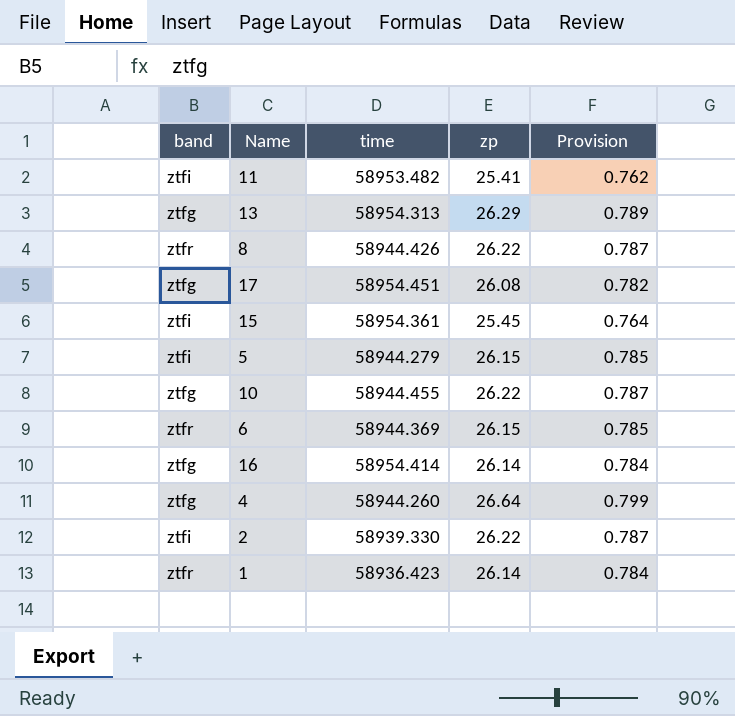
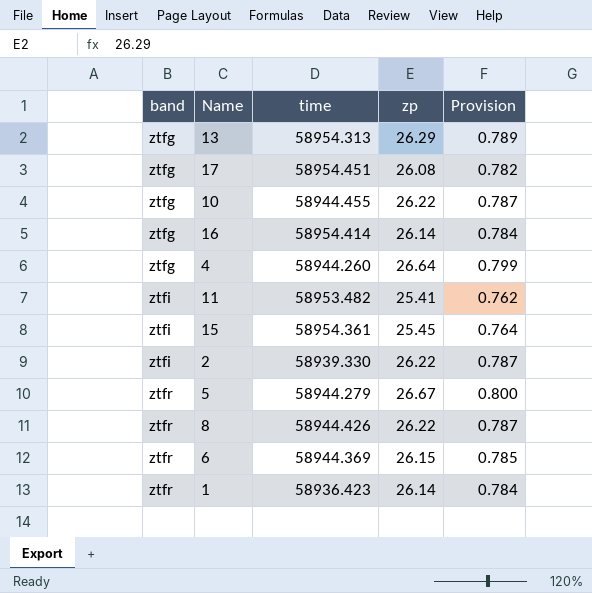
row order: none -> band ascending
5 | band: ztfi -> ztfr
5 | zp: 26.15 -> 26.67
5 | Provision: 0.785 -> 0.800

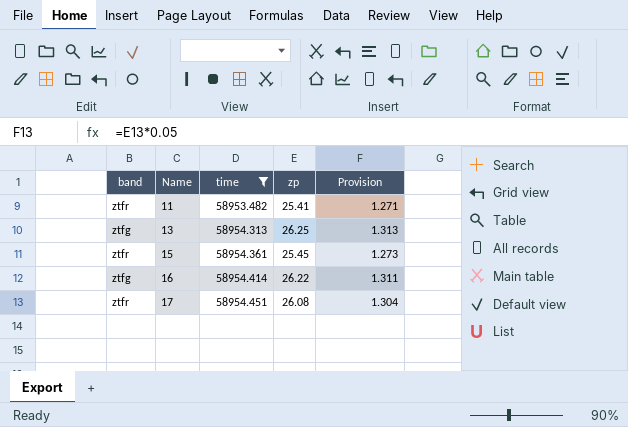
filter: none -> time >= 58953.482
row order: band ascending -> Name ascending
column Provision | formula: [zp] * 0.03 -> [zp] * 0.05
11 | band: ztfi -> ztfr
13 | zp: 26.29 -> 26.25
15 | band: ztfi -> ztfr
16 | zp: 26.14 -> 26.22
17 | band: ztfg -> ztfr

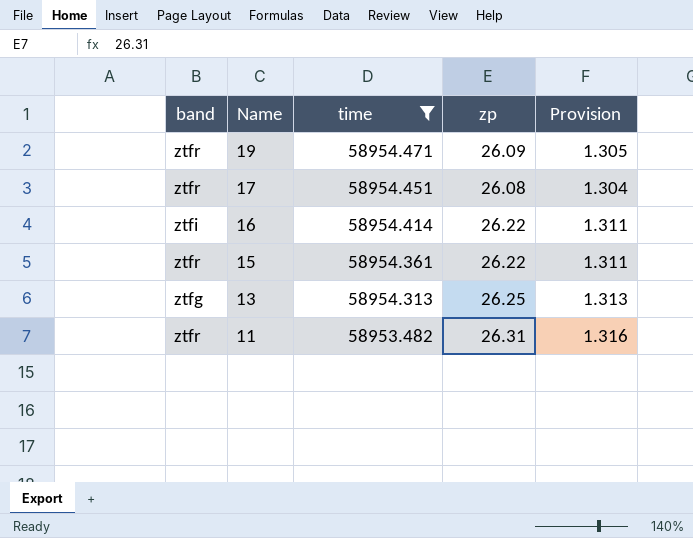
row order: Name ascending -> Name descending
row 19: none -> ztfr | 58954.471 | 26.09 | 1.305
16 | band: ztfg -> ztfi
15 | zp: 25.45 -> 26.22
15 | Provision: 1.273 -> 1.311
11 | zp: 25.41 -> 26.31
11 | Provision: 1.271 -> 1.316

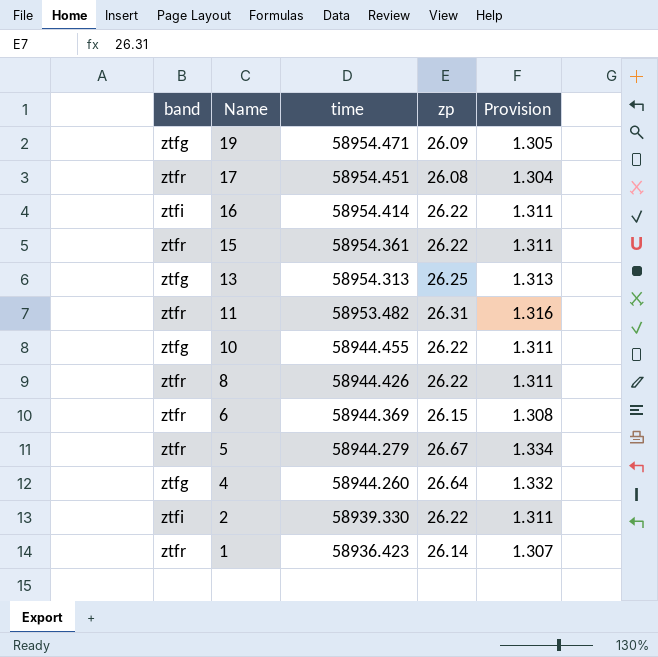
filter: time >= 58953.482 -> none
19 | band: ztfr -> ztfg

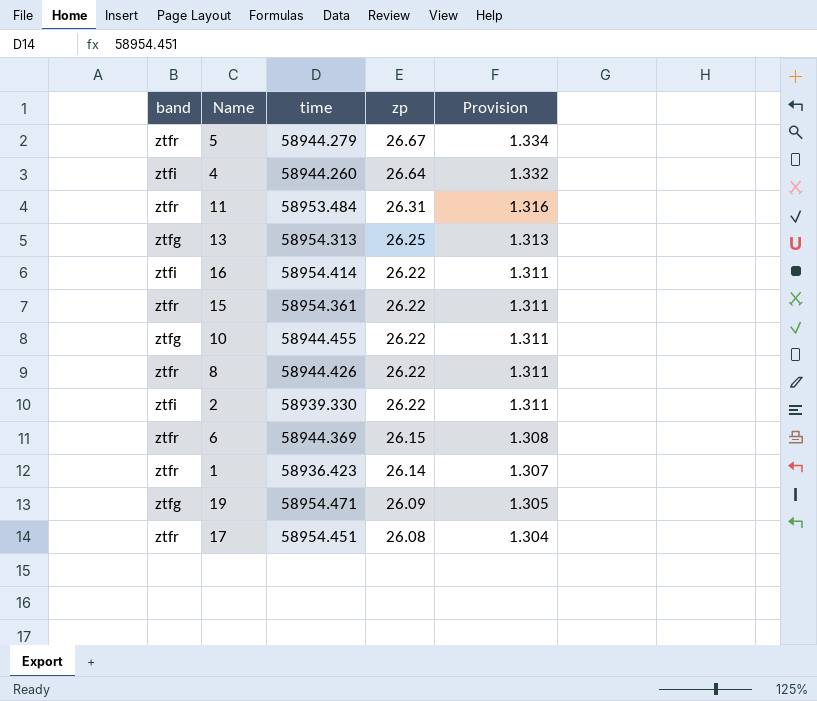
row order: Name descending -> zp descending
4 | band: ztfg -> ztfi
11 | time: 58953.482 -> 58953.484

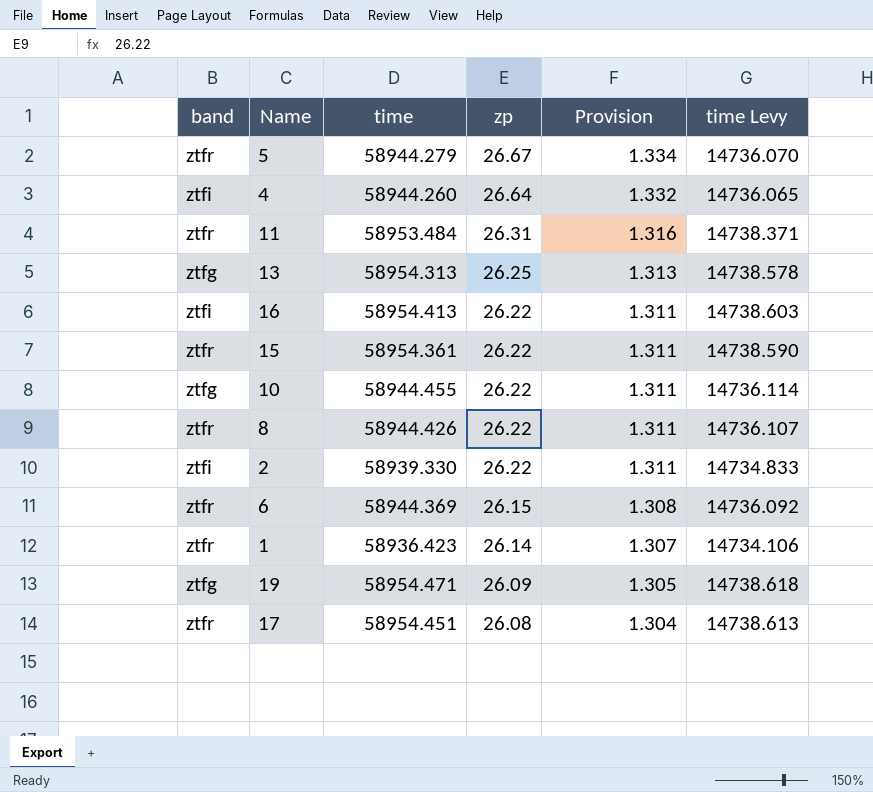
column time Levy | formula: none -> [time] * 0.25
16 | time: 58954.414 -> 58954.413

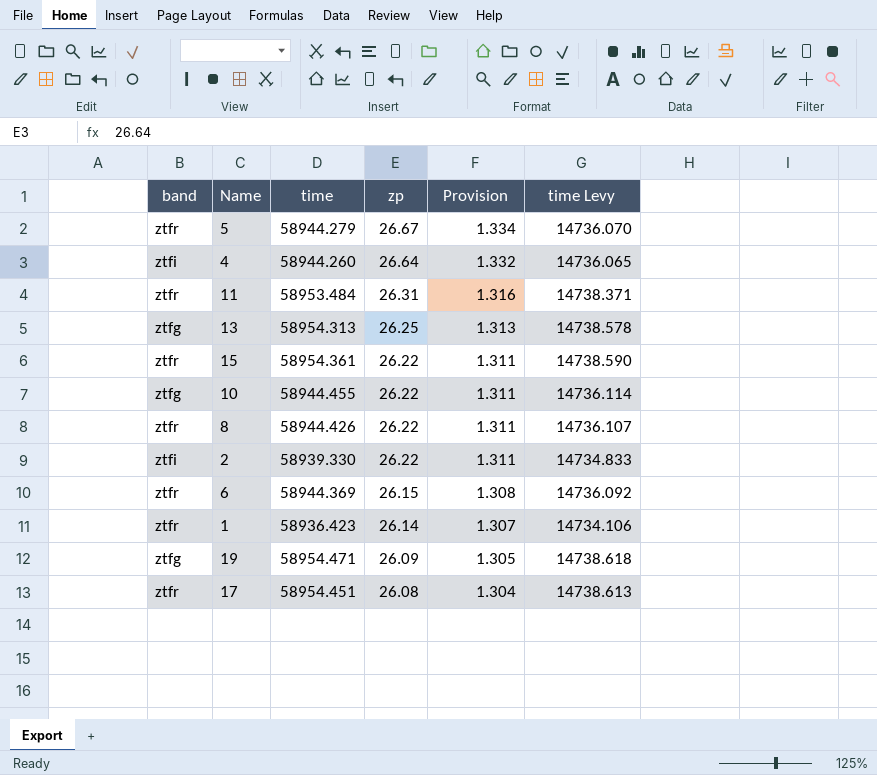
row 16: ztfi | 58954.413 | 26.22 | 1.311 | 14738.603 -> none

